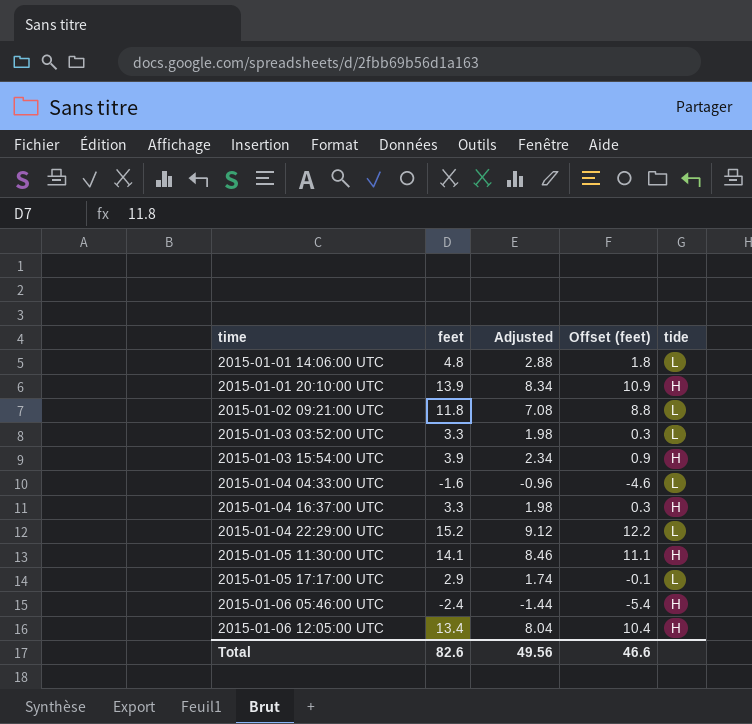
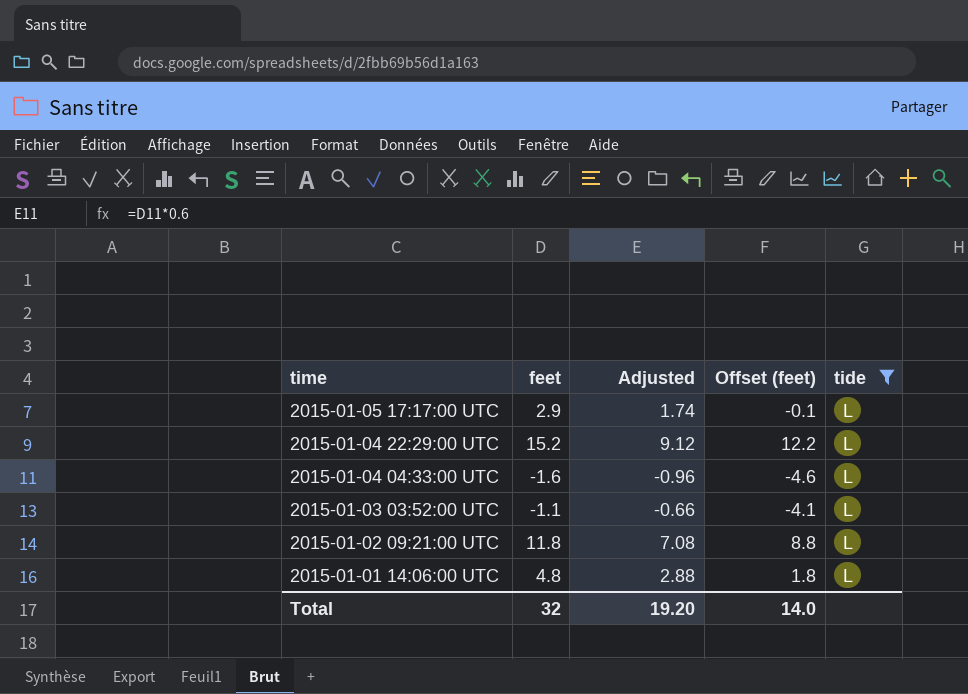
filter: none -> tide = L
row order: time ascending -> time descending
2015-01-03 03:52:00 UTC | feet: 3.3 -> -1.1
2015-01-03 03:52:00 UTC | Adjusted: 1.98 -> -0.66
2015-01-03 03:52:00 UTC | Offset (feet): 0.3 -> -4.1
Total | feet: 82.6 -> 32
Total | Adjusted: 49.56 -> 19.20
Total | Offset (feet): 46.6 -> 14.0

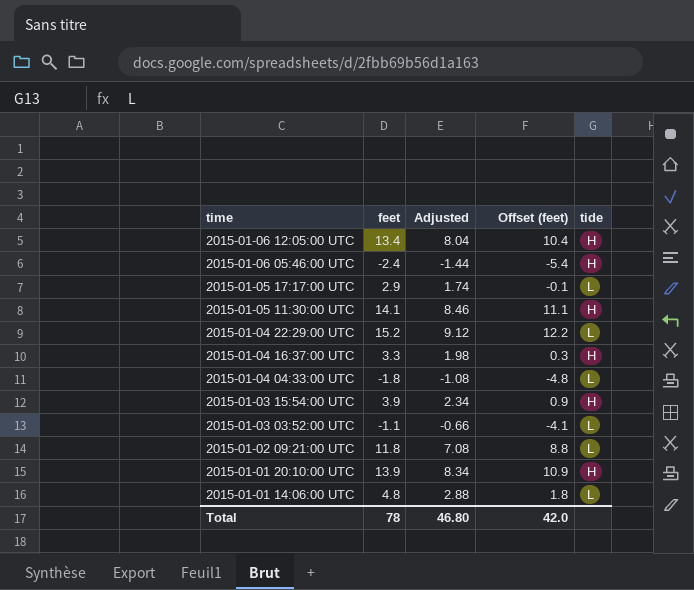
filter: tide = L -> none
2015-01-04 04:33:00 UTC | feet: -1.6 -> -1.8
2015-01-04 04:33:00 UTC | Adjusted: -0.96 -> -1.08
2015-01-04 04:33:00 UTC | Offset (feet): -4.6 -> -4.8
Total | feet: 32 -> 78
Total | Adjusted: 19.20 -> 46.80
Total | Offset (feet): 14.0 -> 42.0

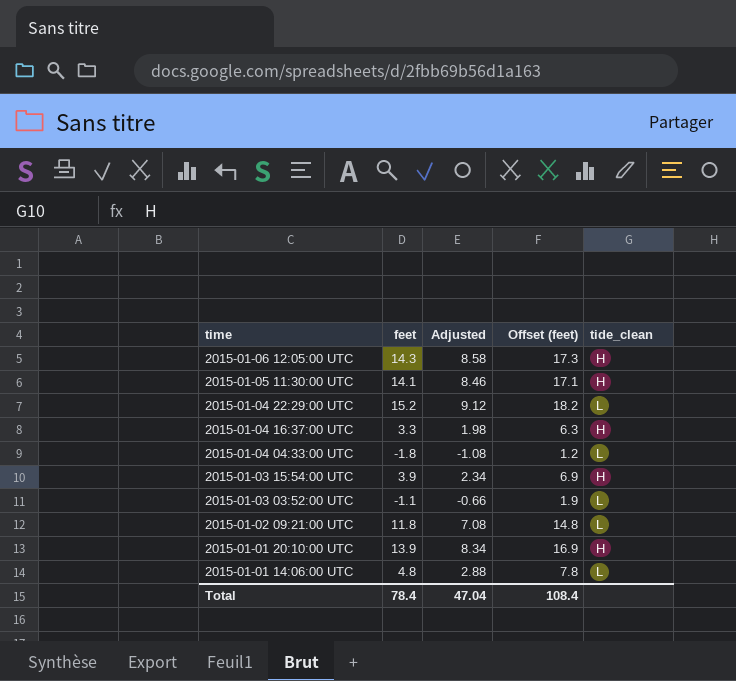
column Offset (feet) | formula: [feet] - 3 -> [feet] + 3
column name: tide -> tide_clean
row 2015-01-06 05:46:00 UTC: -2.4 | -1.44 | -5.4 | H -> none
row 2015-01-05 17:17:00 UTC: 2.9 | 1.74 | -0.1 | L -> none
2015-01-06 12:05:00 UTC | feet: 13.4 -> 14.3
2015-01-06 12:05:00 UTC | Adjusted: 8.04 -> 8.58
Total | feet: 78 -> 78.4
Total | Adjusted: 46.80 -> 47.04
Total | Offset (feet): 42.0 -> 108.4

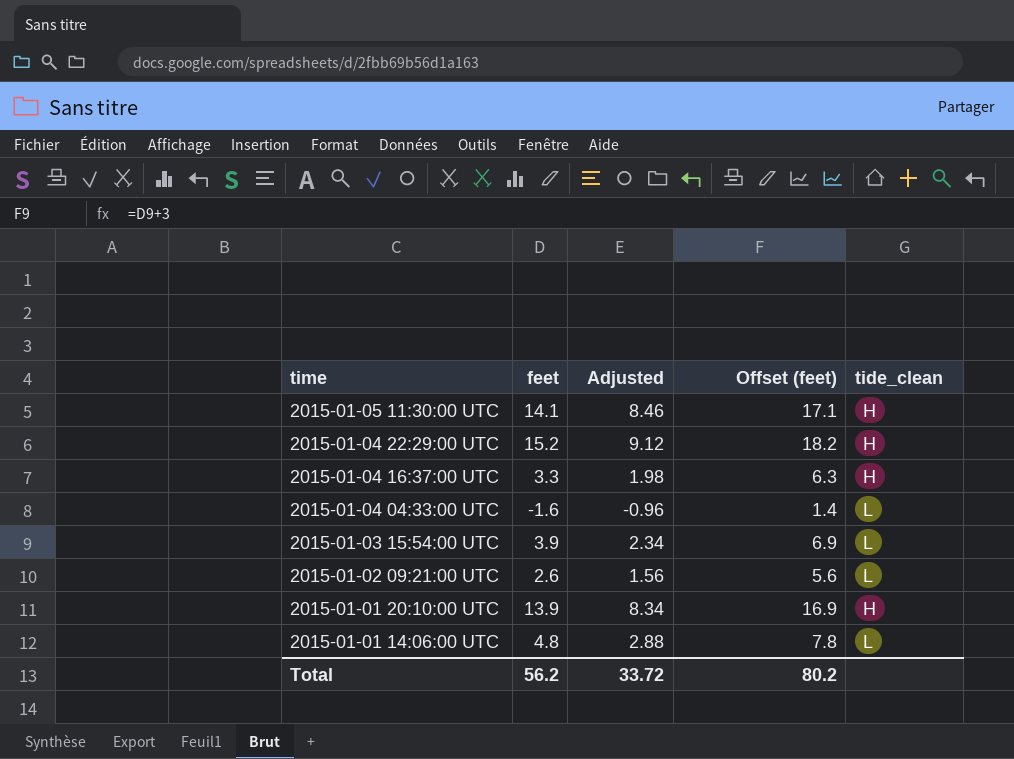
row 2015-01-06 12:05:00 UTC: 14.3 | 8.58 | 17.3 | H -> none
row 2015-01-03 03:52:00 UTC: -1.1 | -0.66 | 1.9 | L -> none
2015-01-04 22:29:00 UTC | tide_clean: L -> H
2015-01-04 04:33:00 UTC | feet: -1.8 -> -1.6
2015-01-04 04:33:00 UTC | Adjusted: -1.08 -> -0.96
2015-01-04 04:33:00 UTC | Offset (feet): 1.2 -> 1.4
2015-01-03 15:54:00 UTC | tide_clean: H -> L
2015-01-02 09:21:00 UTC | feet: 11.8 -> 2.6
2015-01-02 09:21:00 UTC | Adjusted: 7.08 -> 1.56
2015-01-02 09:21:00 UTC | Offset (feet): 14.8 -> 5.6
Total | feet: 78.4 -> 56.2
Total | Adjusted: 47.04 -> 33.72
Total | Offset (feet): 108.4 -> 80.2

